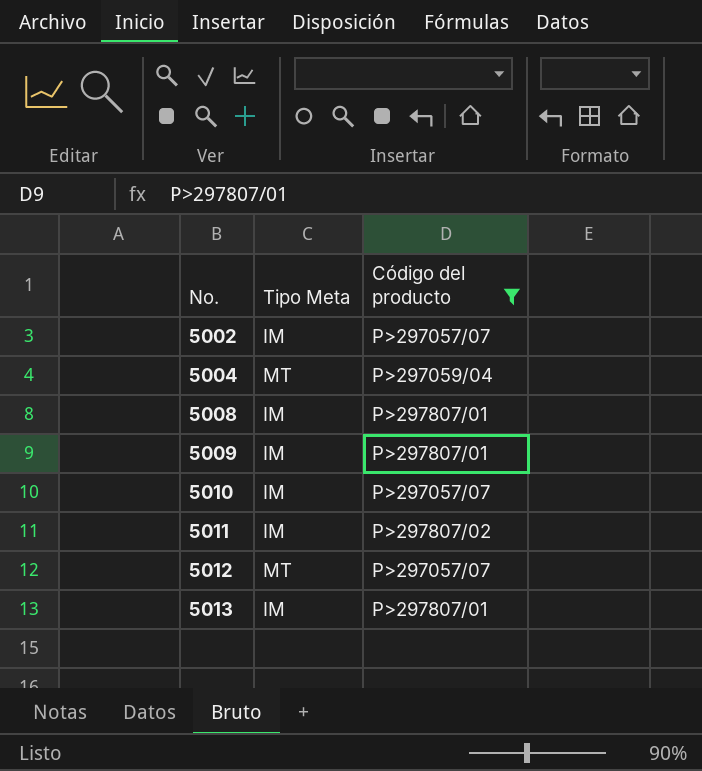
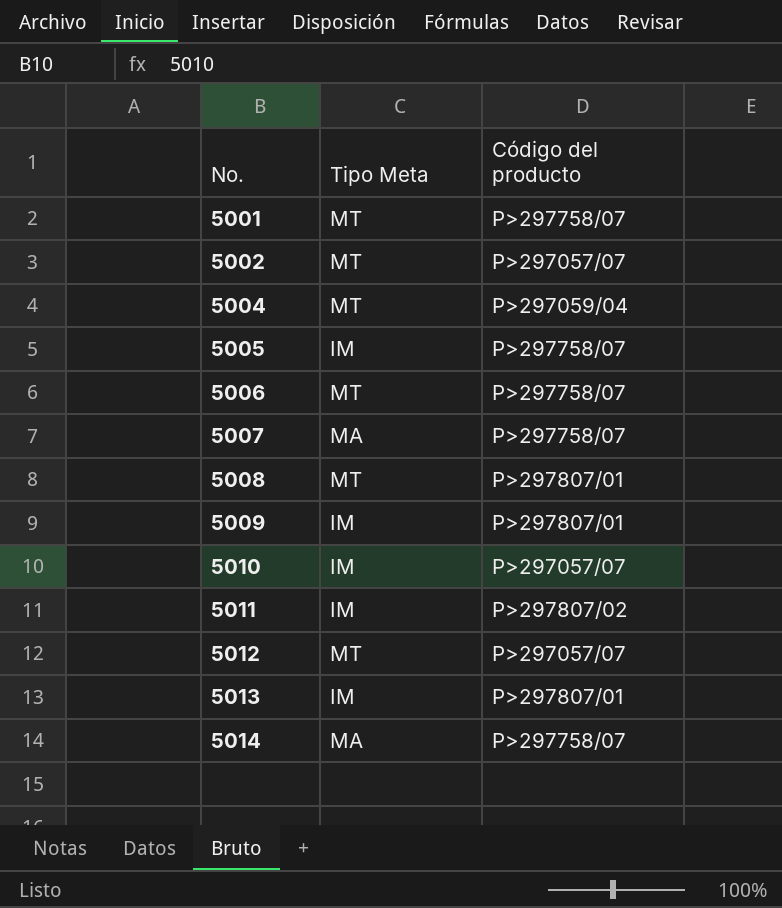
filter: Código del producto != P>297758/07 -> none
5002 | Tipo Meta: IM -> MT
5008 | Tipo Meta: IM -> MT

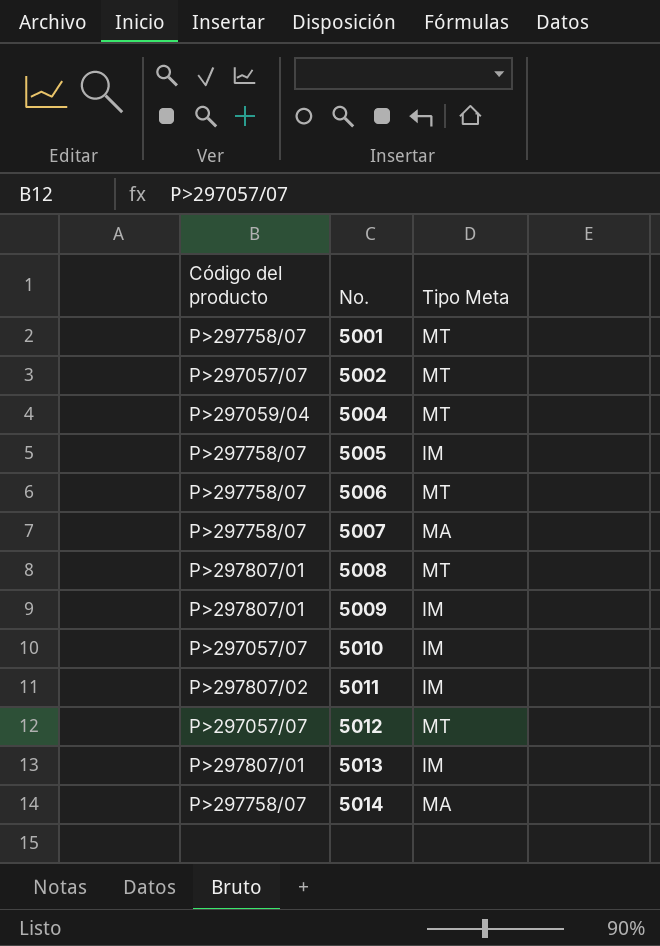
column Código del producto | position: 3 -> 1

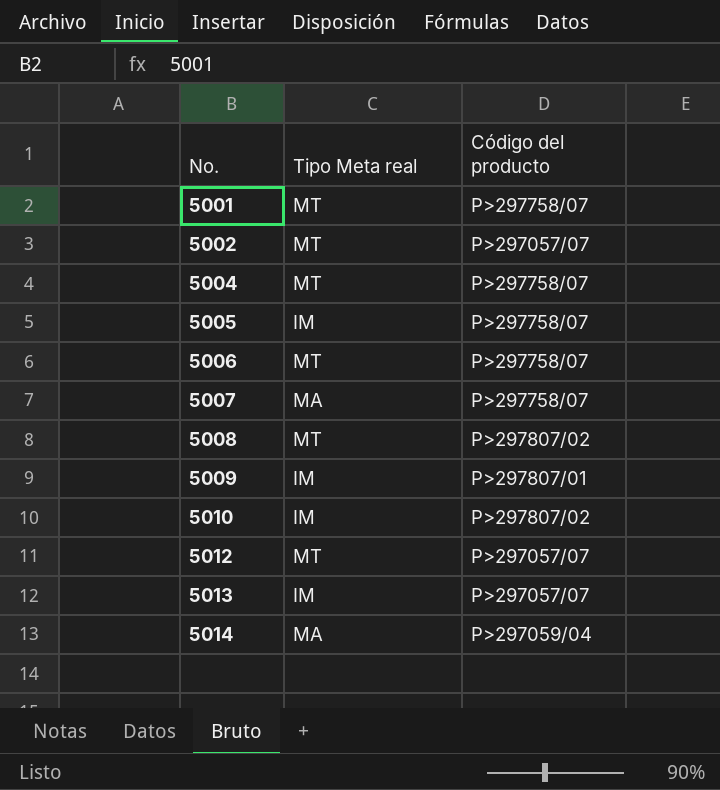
column name: Tipo Meta -> Tipo Meta real
column Código del producto | position: 1 -> 3
row 5011: P>297807/02 | IM -> none
5004 | Código del producto: P>297059/04 -> P>297758/07
5008 | Código del producto: P>297807/01 -> P>297807/02
5010 | Código del producto: P>297057/07 -> P>297807/02
5013 | Código del producto: P>297807/01 -> P>297057/07
5014 | Código del producto: P>297758/07 -> P>297059/04

